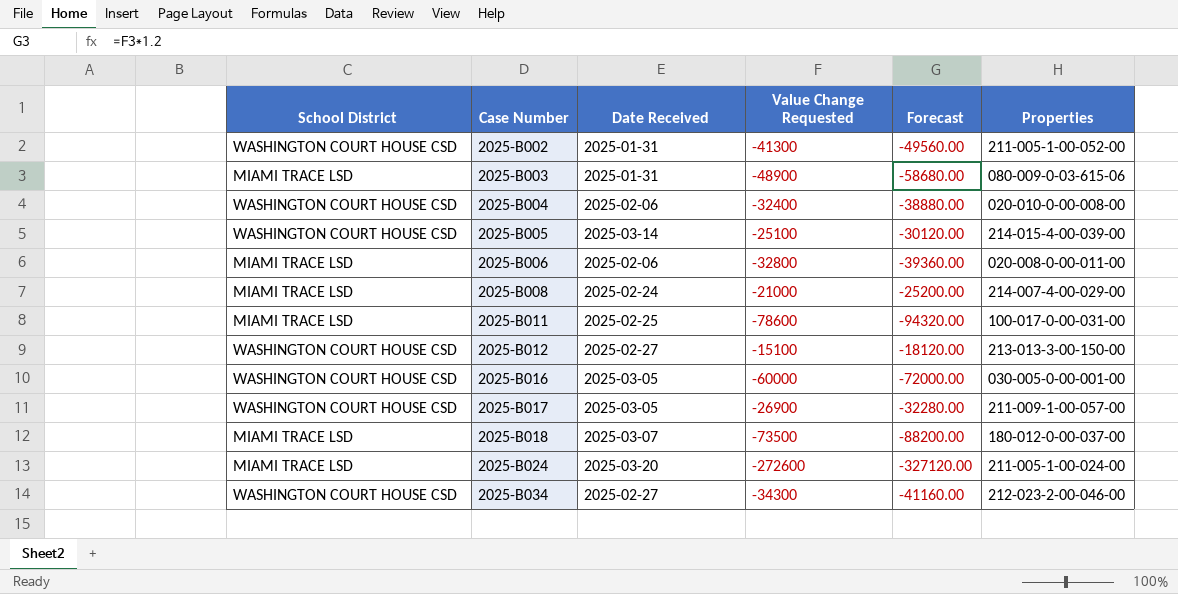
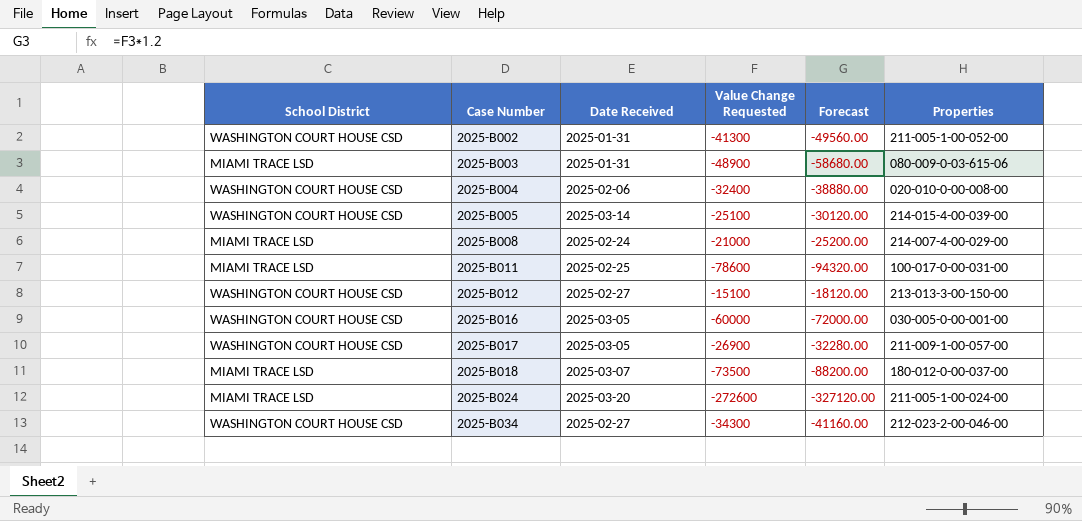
row 2025-B006: MIAMI TRACE LSD | 2025-02-06 | -32800 | -39360.00 | 020-008-0-00-011-00 -> none

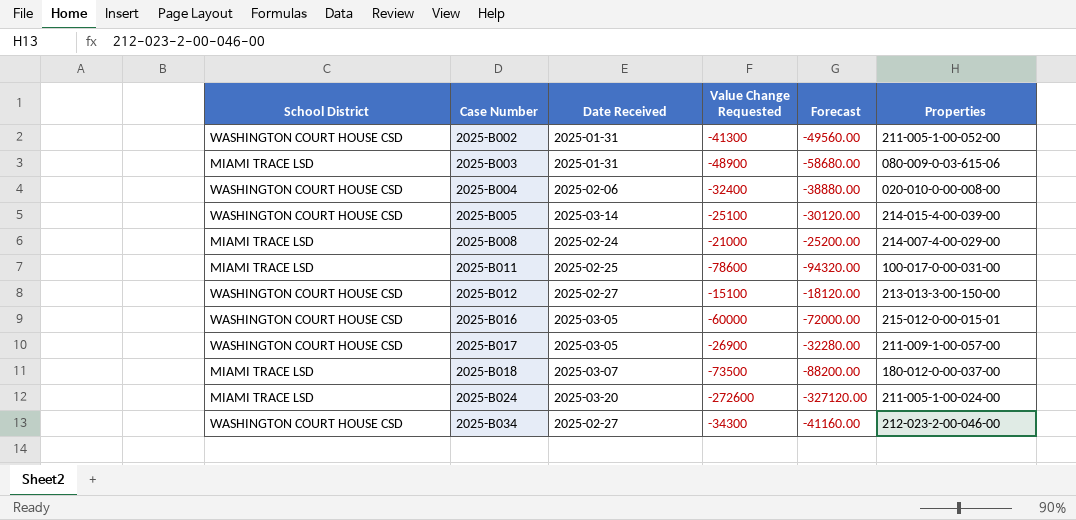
2025-B016 | Properties: 030-005-0-00-001-00 -> 215-012-0-00-015-01

